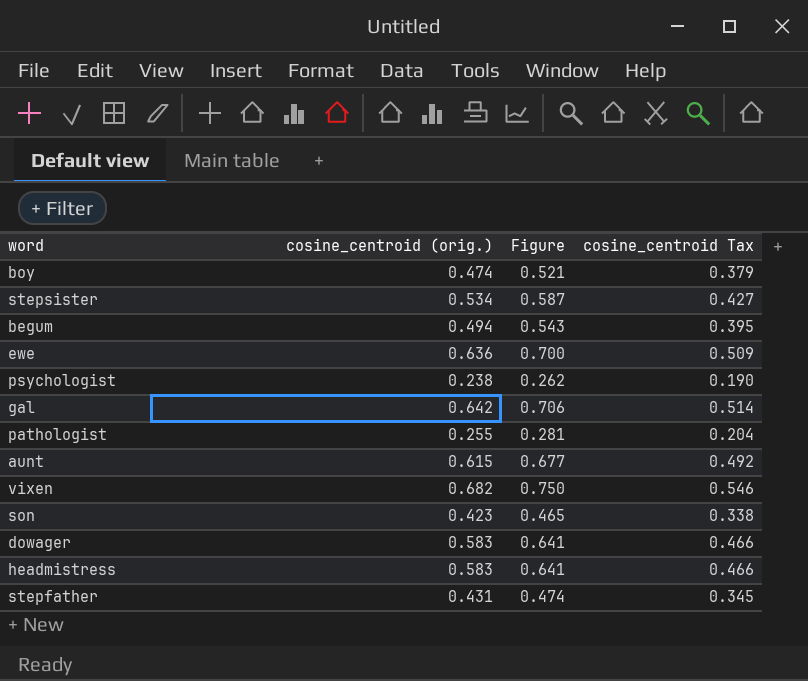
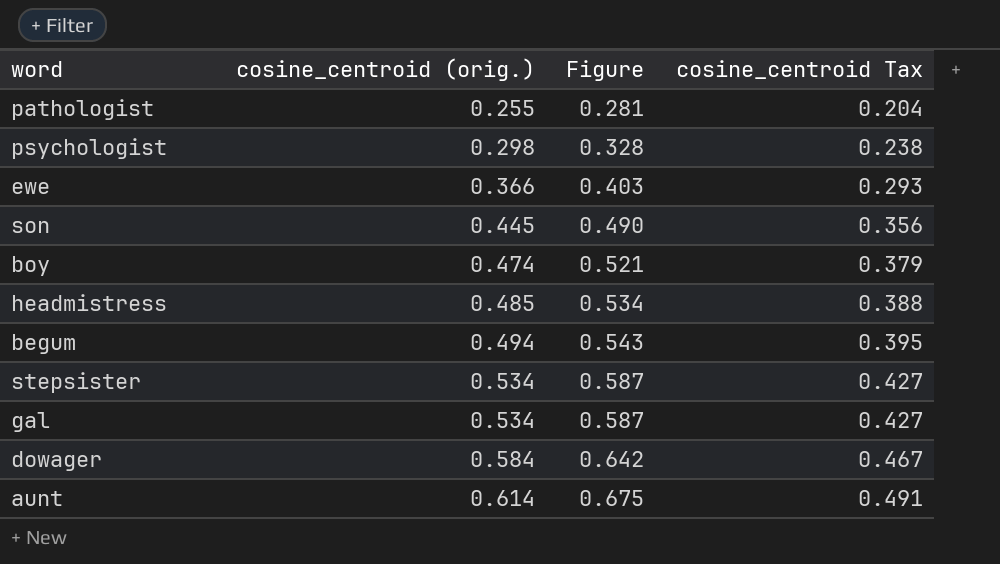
row order: none -> cosine_centroid (orig.) ascending
row vixen: 0.682 | 0.750 | 0.546 -> none
row stepfather: 0.431 | 0.474 | 0.345 -> none
psychologist | cosine_centroid (orig.): 0.238 -> 0.298
psychologist | Figure: 0.262 -> 0.328
psychologist | cosine_centroid Tax: 0.190 -> 0.238
ewe | cosine_centroid (orig.): 0.636 -> 0.366
ewe | Figure: 0.700 -> 0.403
ewe | cosine_centroid Tax: 0.509 -> 0.293
son | cosine_centroid (orig.): 0.423 -> 0.445
son | Figure: 0.465 -> 0.490
son | cosine_centroid Tax: 0.338 -> 0.356
headmistress | cosine_centroid (orig.): 0.583 -> 0.485
headmistress | Figure: 0.641 -> 0.534
headmistress | cosine_centroid Tax: 0.466 -> 0.388
gal | cosine_centroid (orig.): 0.642 -> 0.534
gal | Figure: 0.706 -> 0.587
gal | cosine_centroid Tax: 0.514 -> 0.427
dowager | cosine_centroid (orig.): 0.583 -> 0.584
dowager | Figure: 0.641 -> 0.642
dowager | cosine_centroid Tax: 0.466 -> 0.467
aunt | cosine_centroid (orig.): 0.615 -> 0.614
aunt | Figure: 0.677 -> 0.675
aunt | cosine_centroid Tax: 0.492 -> 0.491

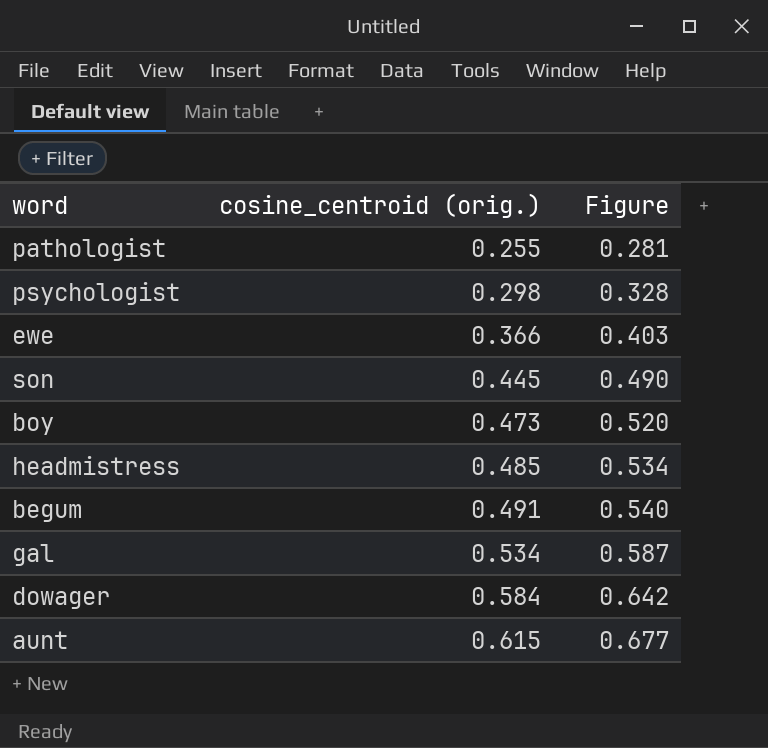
column cosine_centroid Tax | formula: [cosine_centroid (orig.)] * 0.8 -> none
row stepsister: 0.534 | 0.587 | 0.427 -> none
boy | cosine_centroid (orig.): 0.474 -> 0.473
boy | Figure: 0.521 -> 0.520
begum | cosine_centroid (orig.): 0.494 -> 0.491
begum | Figure: 0.543 -> 0.540
aunt | cosine_centroid (orig.): 0.614 -> 0.615
aunt | Figure: 0.675 -> 0.677

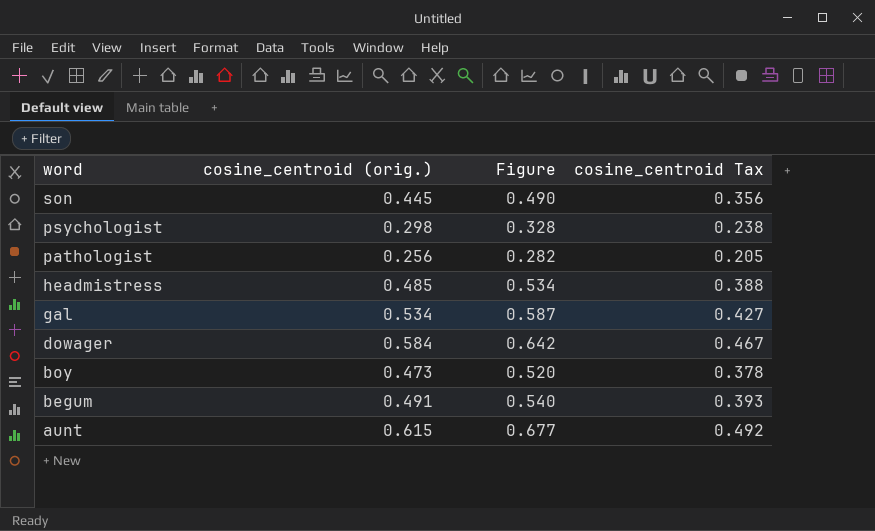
row order: cosine_centroid (orig.) ascending -> word descending
column cosine_centroid Tax | formula: none -> [cosine_centroid (orig.)] * 0.8
row ewe: 0.366 | 0.403 -> none
pathologist | cosine_centroid (orig.): 0.255 -> 0.256
pathologist | Figure: 0.281 -> 0.282

